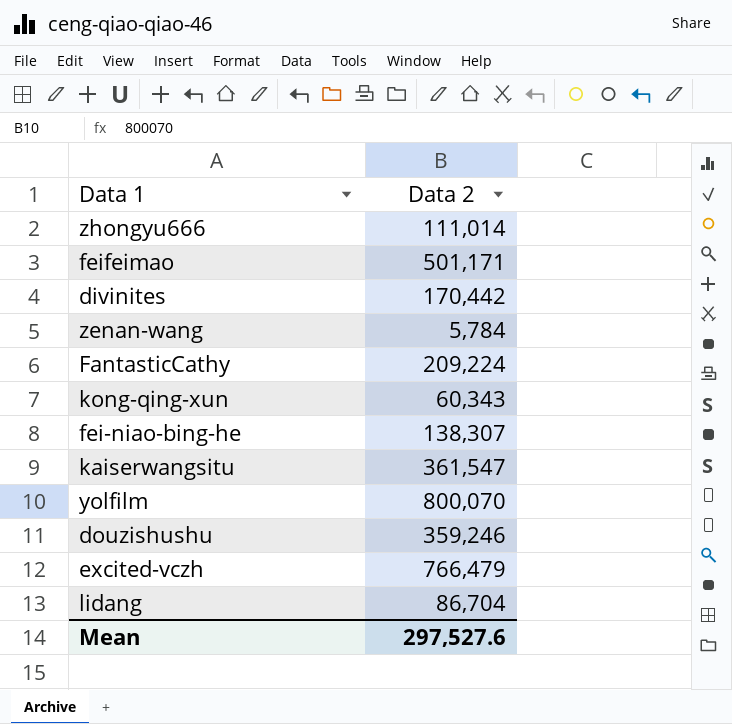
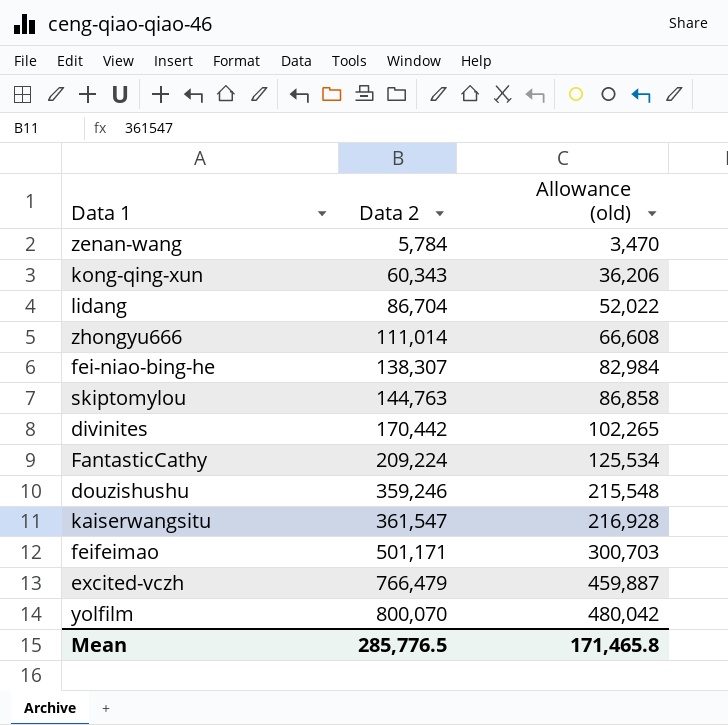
row order: none -> Data 2 ascending
column Allowance (old) | formula: none -> [Data 2] * 0.6
row skiptomylou: none -> 144,763 | 86,858
Mean | Data 2: 297,527.6 -> 285,776.5

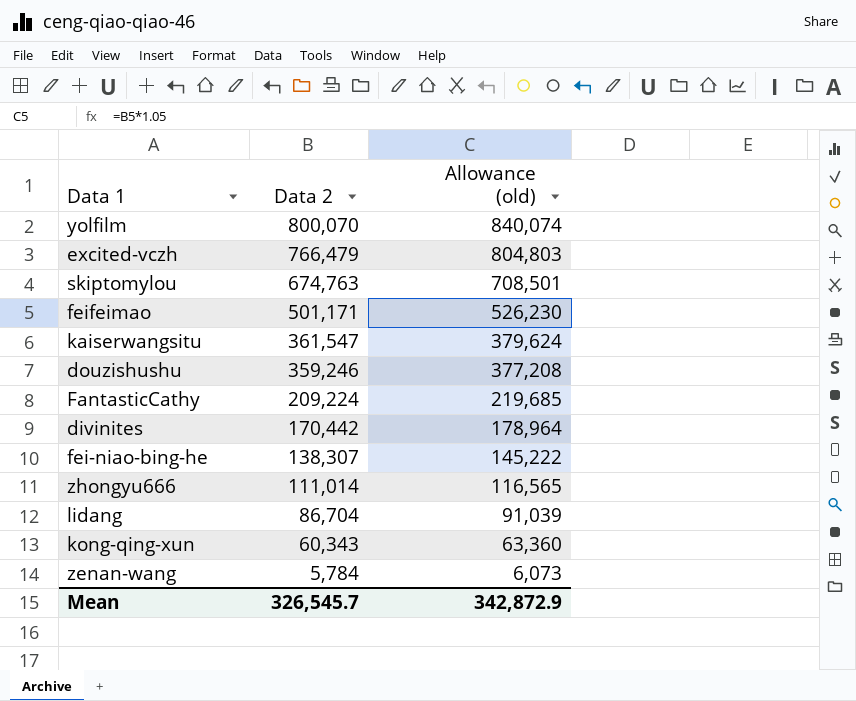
row order: Data 2 ascending -> Data 2 descending
column Allowance (old) | formula: [Data 2] * 0.6 -> [Data 2] * 1.05
skiptomylou | Data 2: 144,763 -> 674,763
Mean | Data 2: 285,776.5 -> 326,545.7
Mean | Allowance (old): 171,465.8 -> 342,872.9

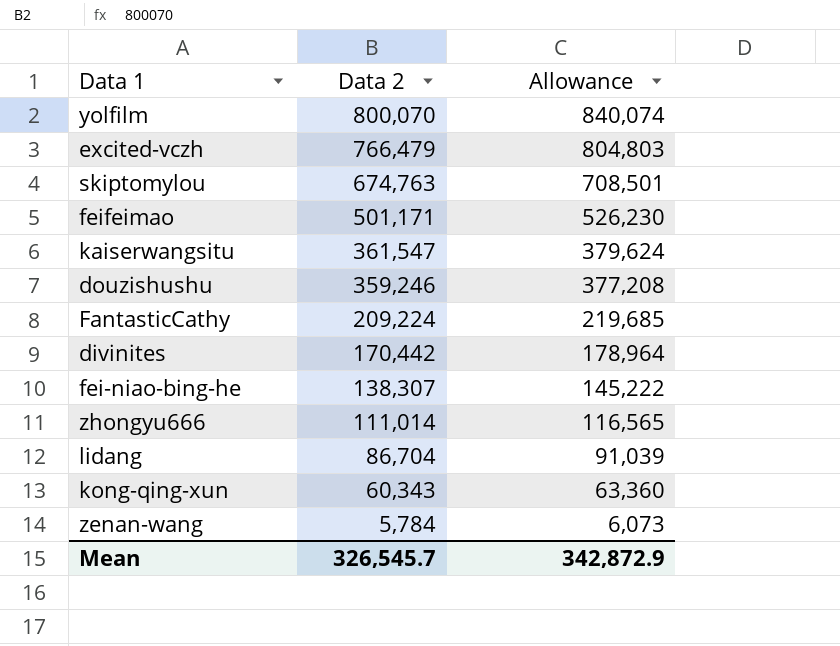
column name: Allowance (old) -> Allowance

